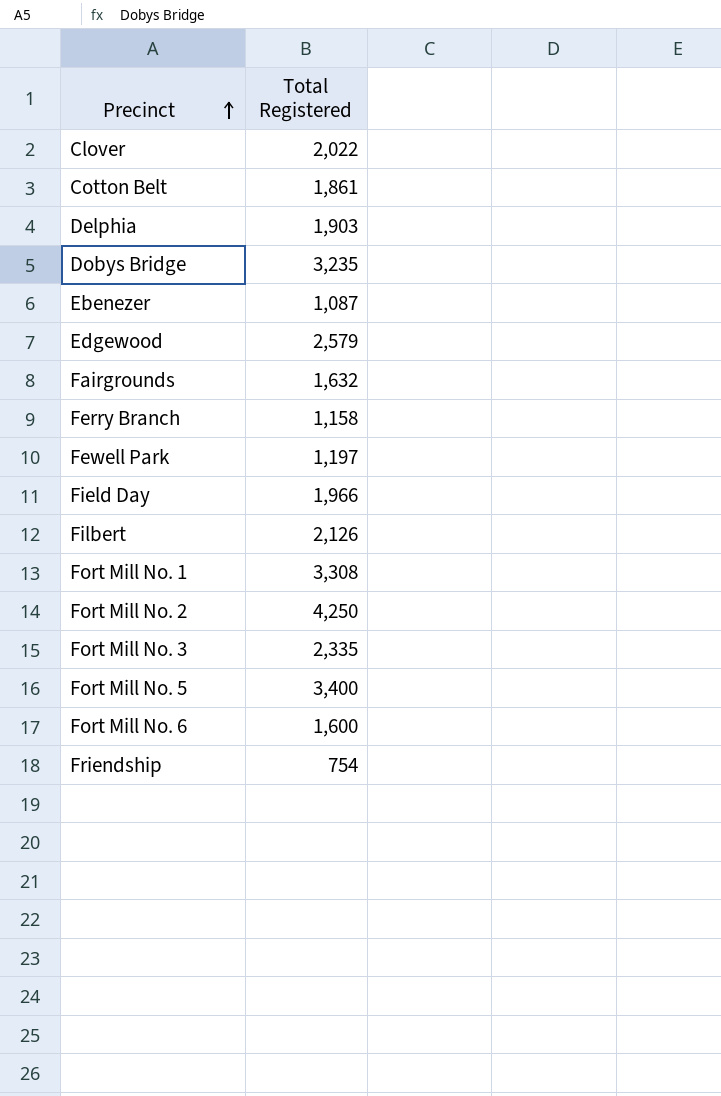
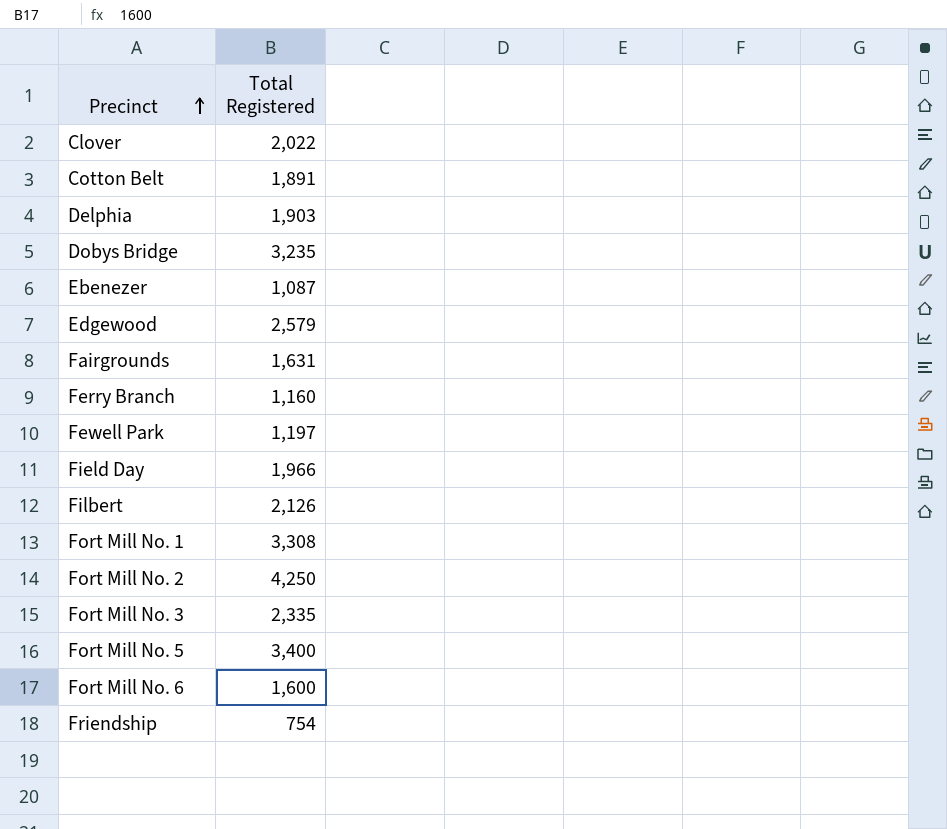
Cotton Belt | Total Registered: 1,861 -> 1,891
Fairgrounds | Total Registered: 1,632 -> 1,631
Ferry Branch | Total Registered: 1,158 -> 1,160

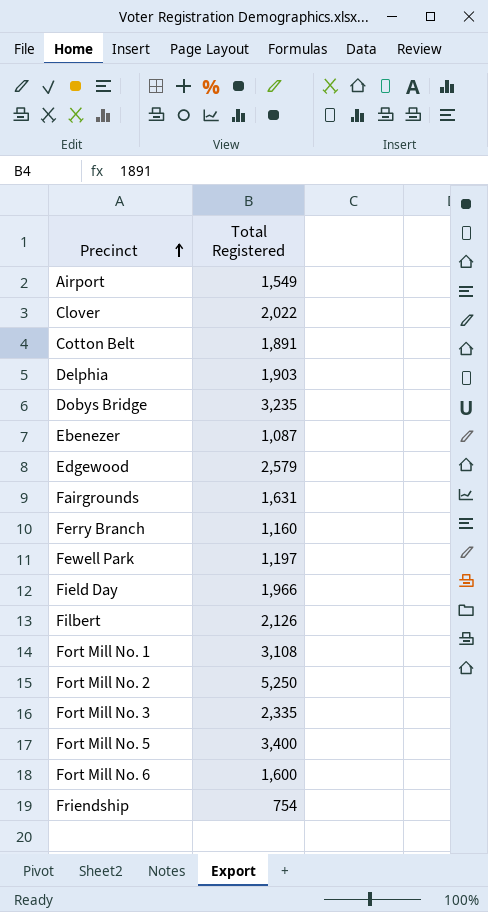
row Airport: none -> 1,549
Fort Mill No. 1 | Total Registered: 3,308 -> 3,108
Fort Mill No. 2 | Total Registered: 4,250 -> 5,250

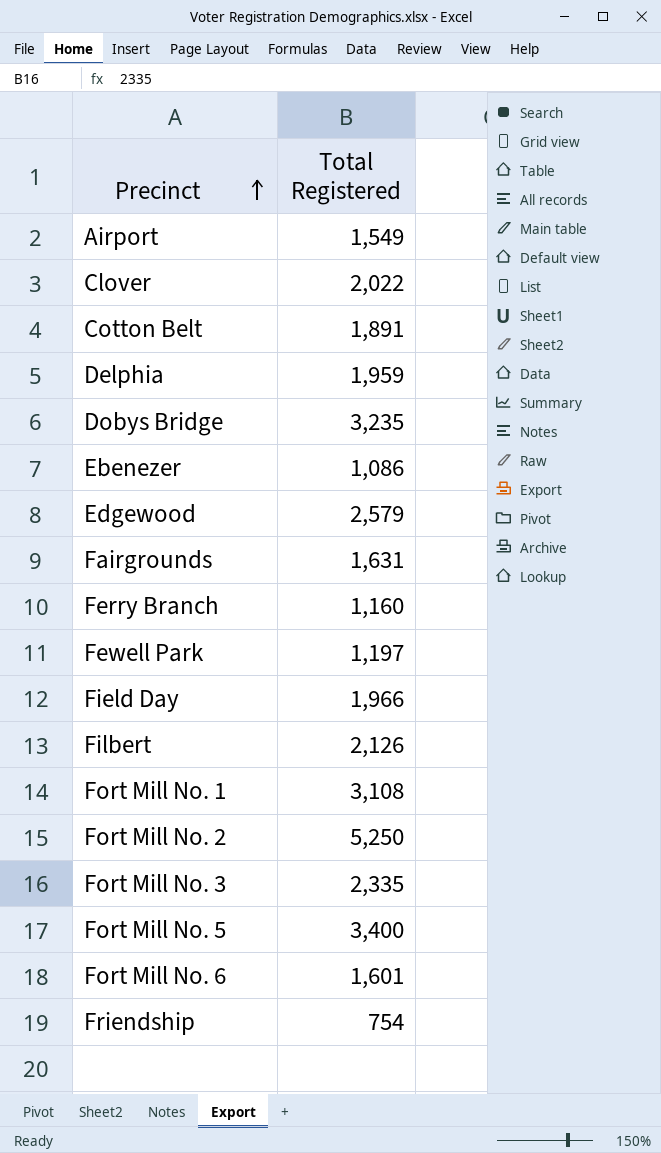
Delphia | Total Registered: 1,903 -> 1,959
Ebenezer | Total Registered: 1,087 -> 1,086
Fort Mill No. 6 | Total Registered: 1,600 -> 1,601

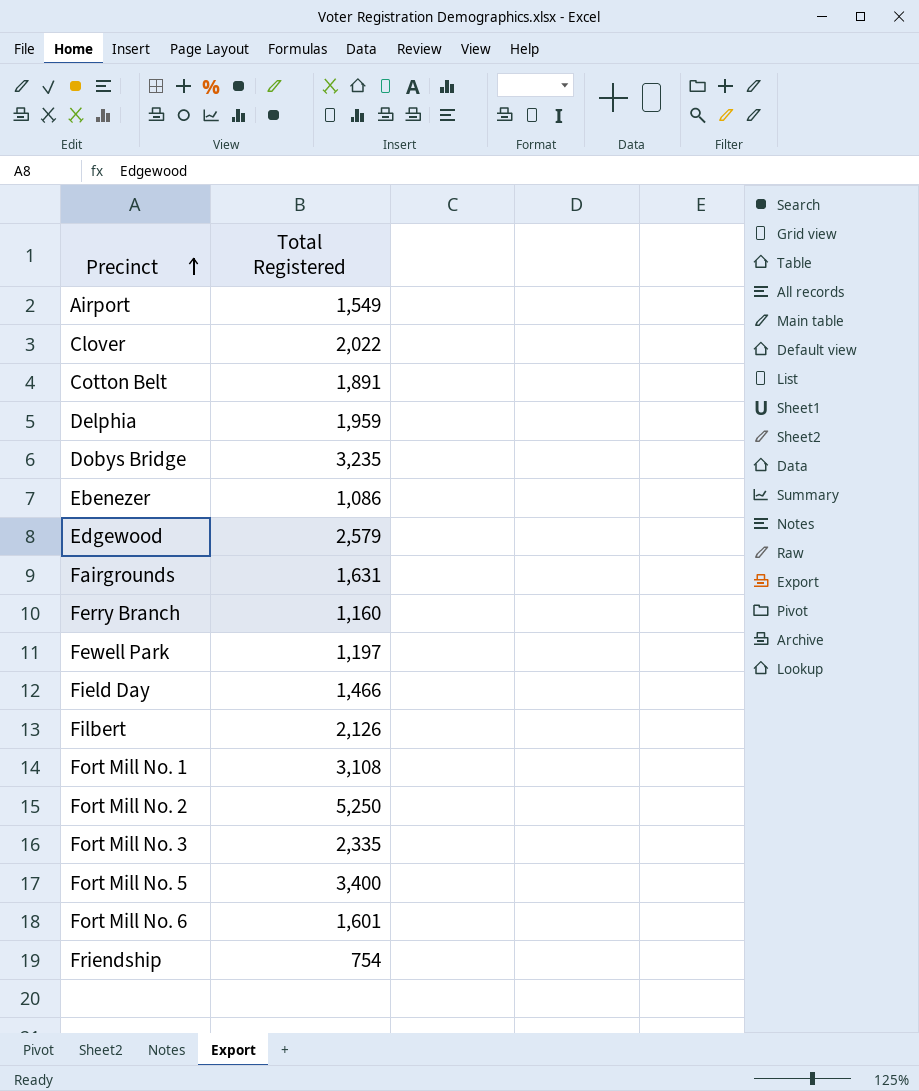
Field Day | Total Registered: 1,966 -> 1,466

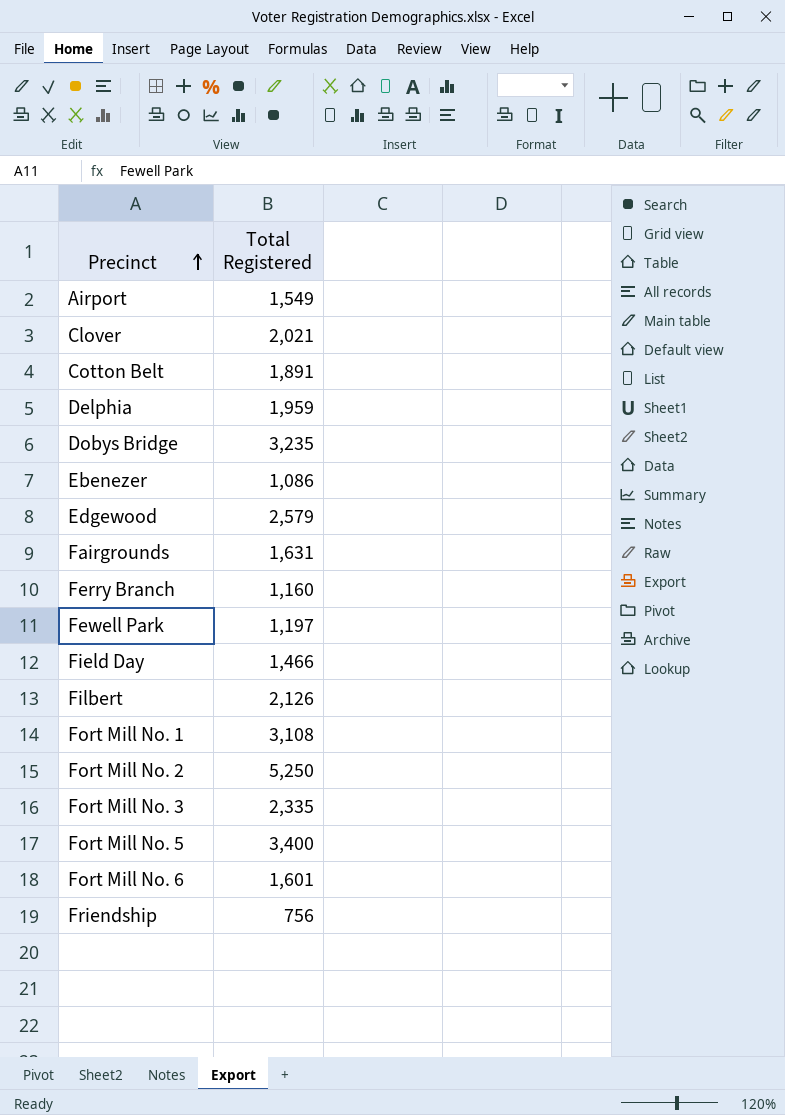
Clover | Total Registered: 2,022 -> 2,021
Friendship | Total Registered: 754 -> 756

